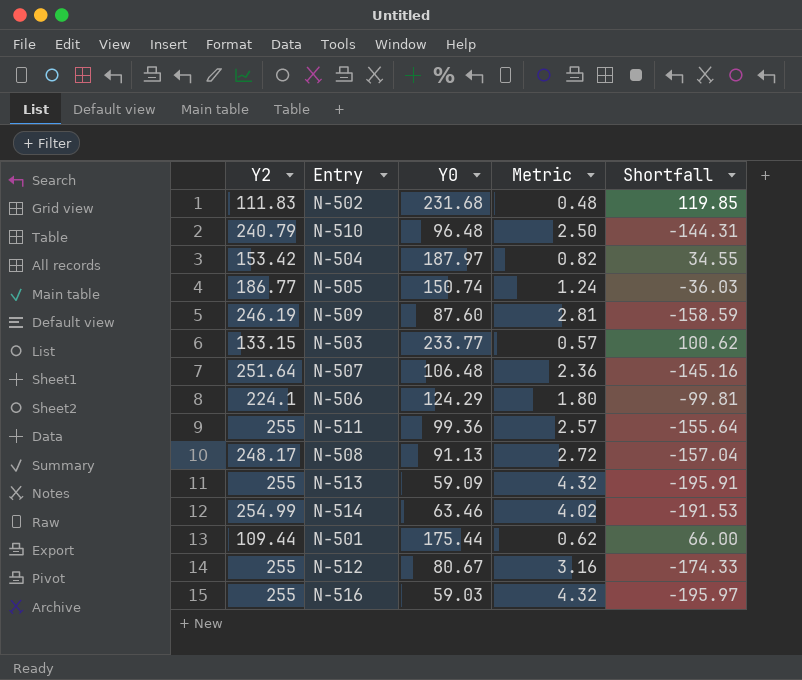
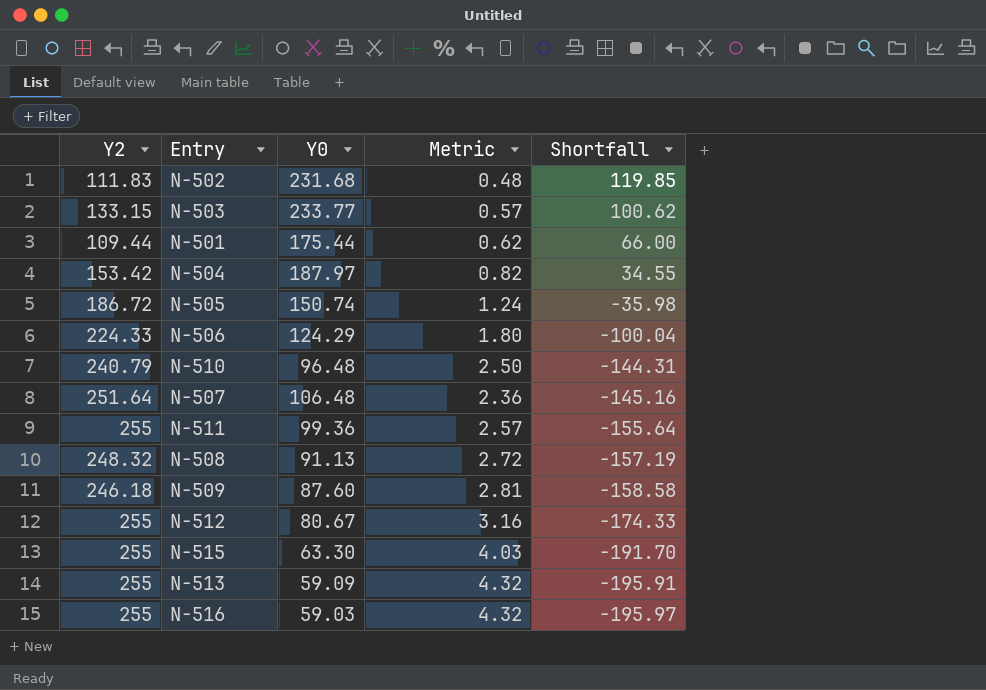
row order: none -> Shortfall descending
row N-514: 254.99 | 63.46 | 4.02 | -191.53 -> none
N-505 | Y2: 186.77 -> 186.72
N-505 | Shortfall: -36.03 -> -35.98
N-506 | Y2: 224.1 -> 224.33
N-506 | Shortfall: -99.81 -> -100.04
N-508 | Y2: 248.17 -> 248.32
N-508 | Shortfall: -157.04 -> -157.19
N-509 | Y2: 246.19 -> 246.18
N-509 | Shortfall: -158.59 -> -158.58
row N-515: none -> 255 | 63.30 | 4.03 | -191.70

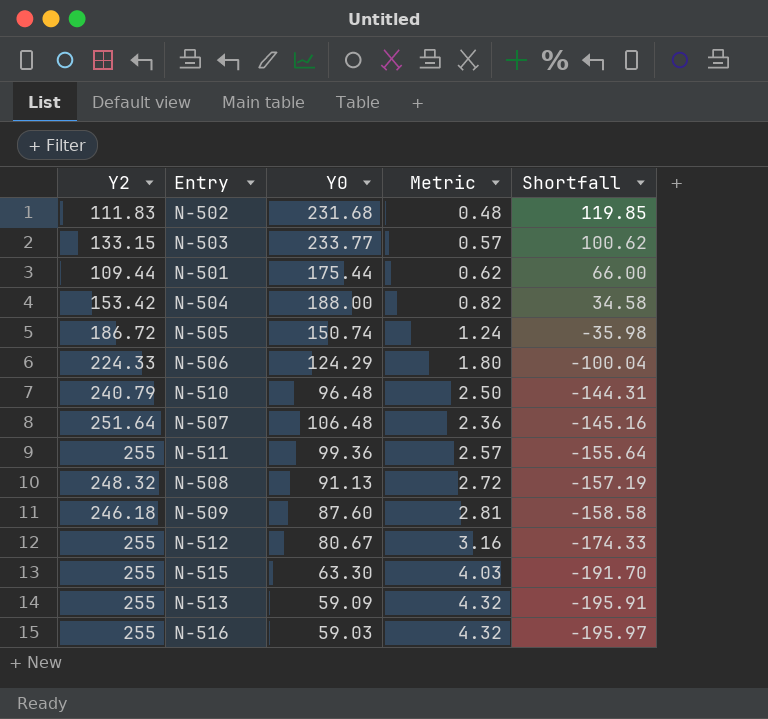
N-504 | Y0: 187.97 -> 188.00
N-504 | Shortfall: 34.55 -> 34.58

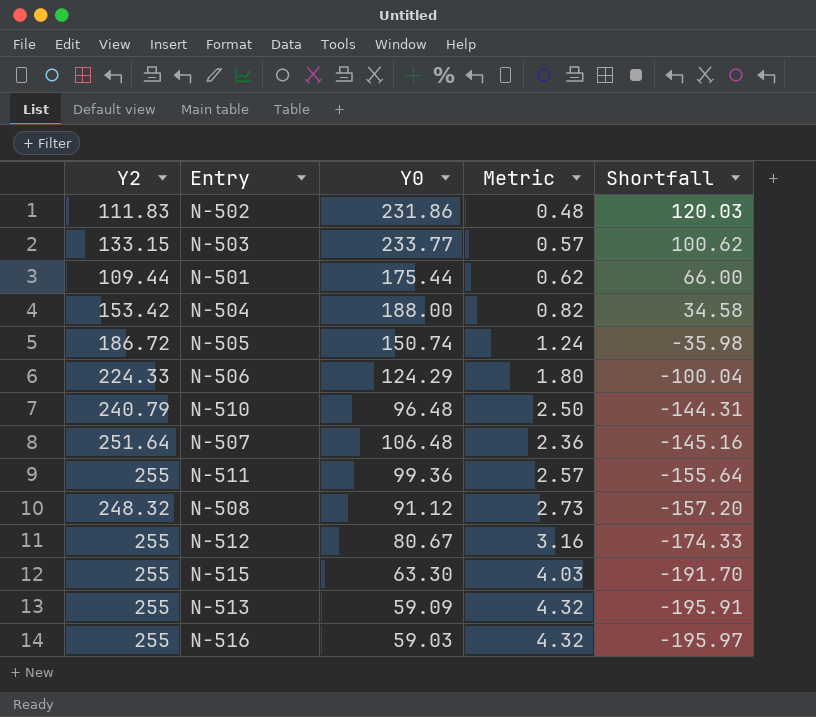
row N-509: 246.18 | 87.60 | 2.81 | -158.58 -> none
N-502 | Y0: 231.68 -> 231.86
N-502 | Shortfall: 119.85 -> 120.03
N-508 | Y0: 91.13 -> 91.12
N-508 | Metric: 2.72 -> 2.73
N-508 | Shortfall: -157.19 -> -157.20

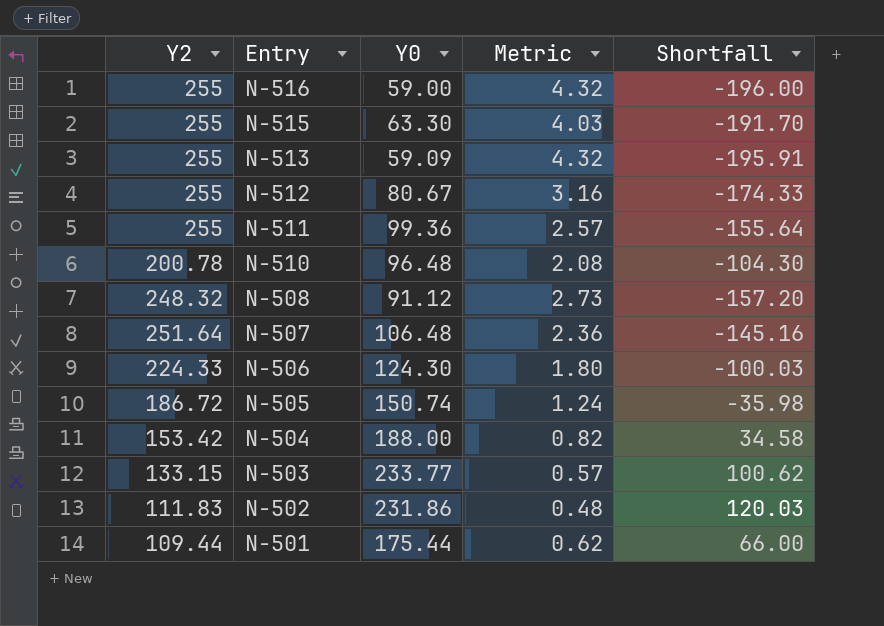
row order: Shortfall descending -> Entry descending
N-516 | Y0: 59.03 -> 59.00
N-516 | Shortfall: -195.97 -> -196.00
N-510 | Y2: 240.79 -> 200.78
N-510 | Metric: 2.50 -> 2.08
N-510 | Shortfall: -144.31 -> -104.30
N-506 | Y0: 124.29 -> 124.30
N-506 | Shortfall: -100.04 -> -100.03

